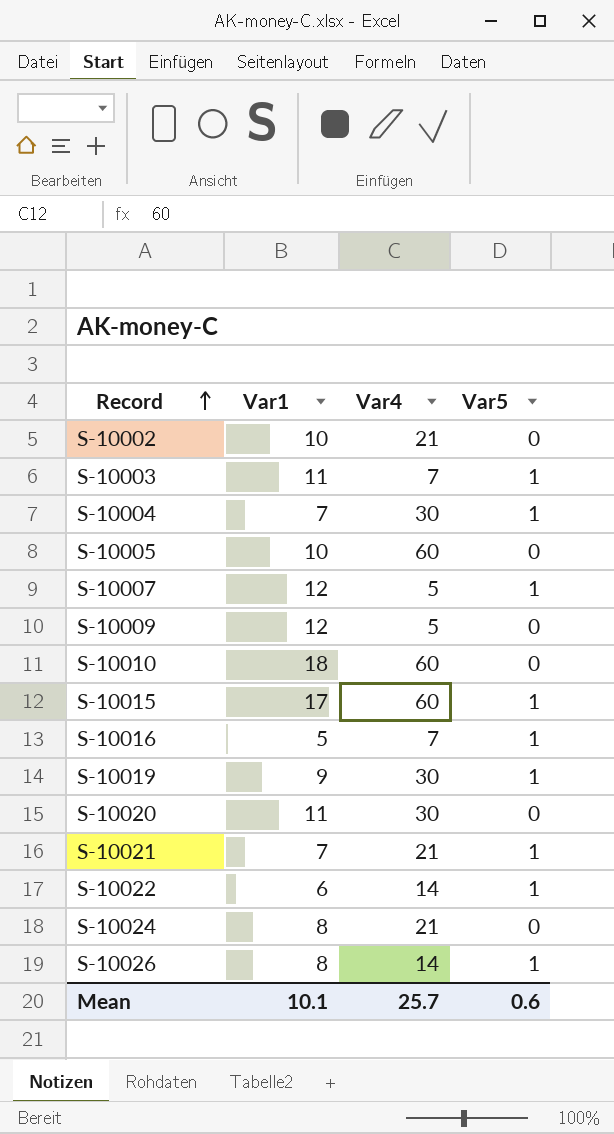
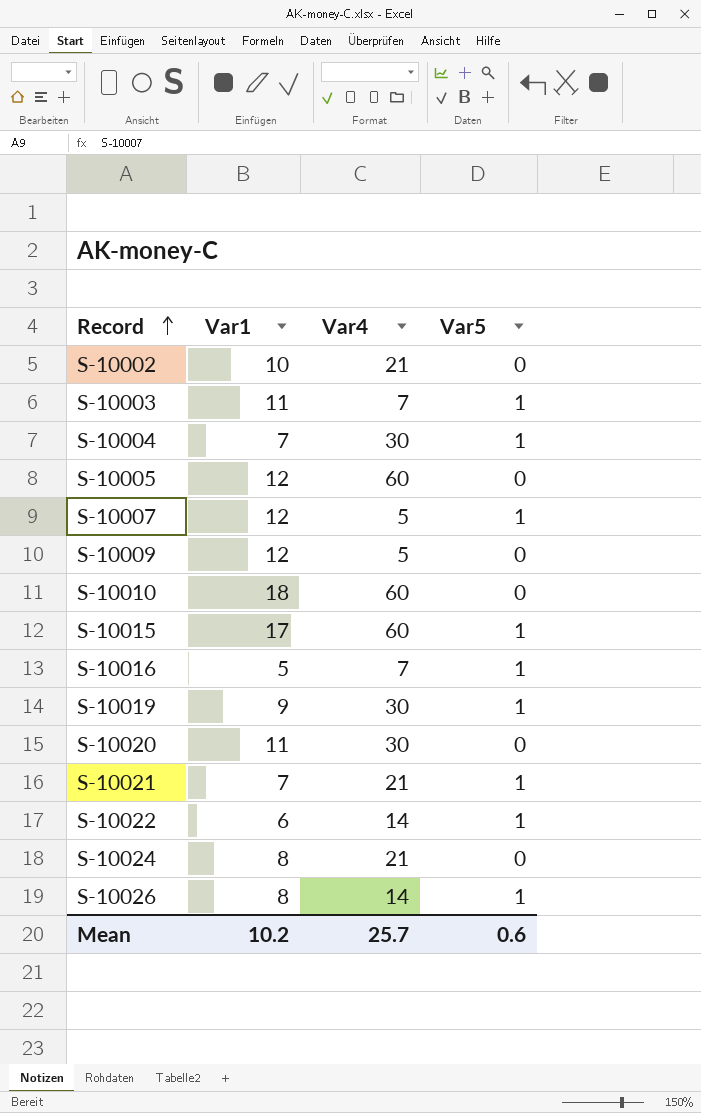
S-10005 | Var1: 10 -> 12
Mean | Var1: 10.1 -> 10.2

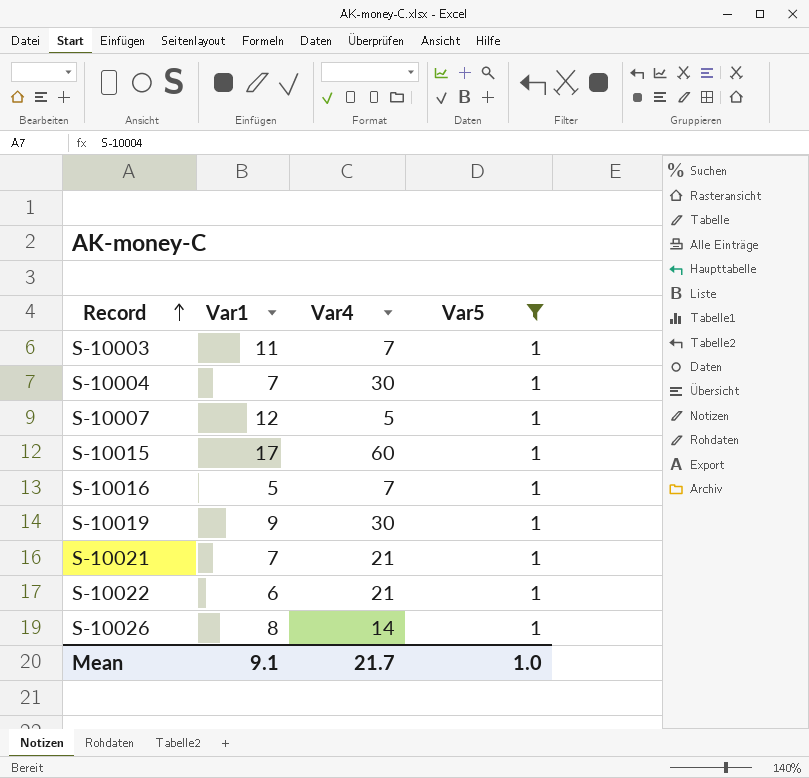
filter: none -> Var5 = 1
S-10022 | Var4: 14 -> 21
Mean | Var1: 10.2 -> 9.1
Mean | Var4: 25.7 -> 21.7
Mean | Var5: 0.6 -> 1.0

